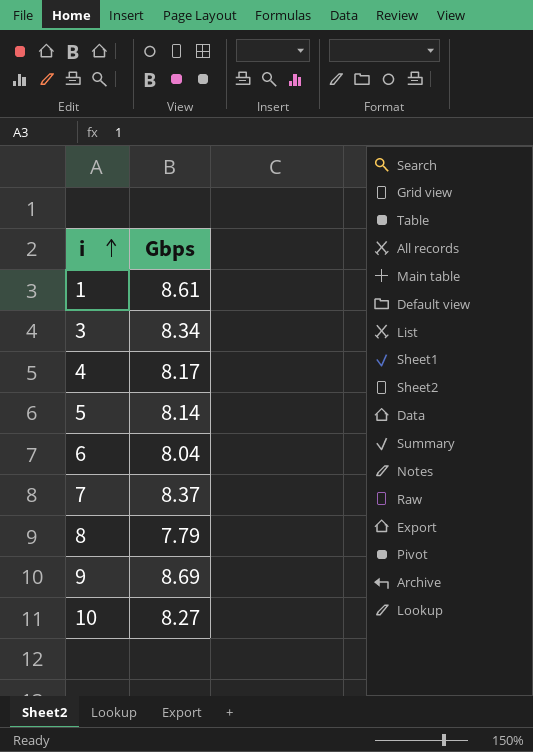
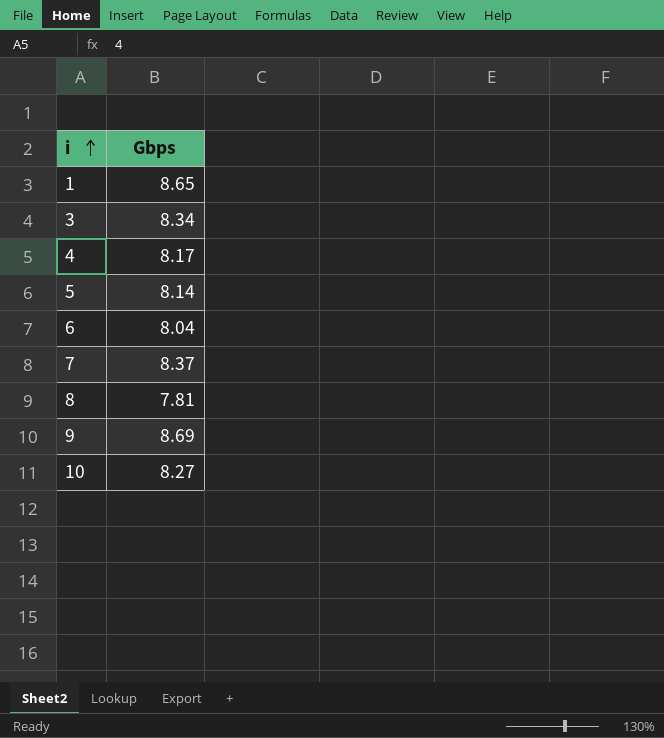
1 | Gbps: 8.61 -> 8.65
8 | Gbps: 7.79 -> 7.81

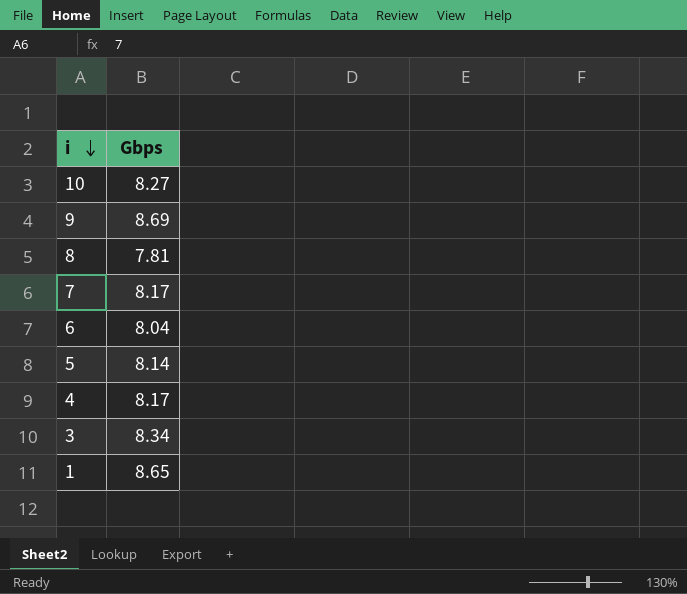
row order: i ascending -> i descending
7 | Gbps: 8.37 -> 8.17

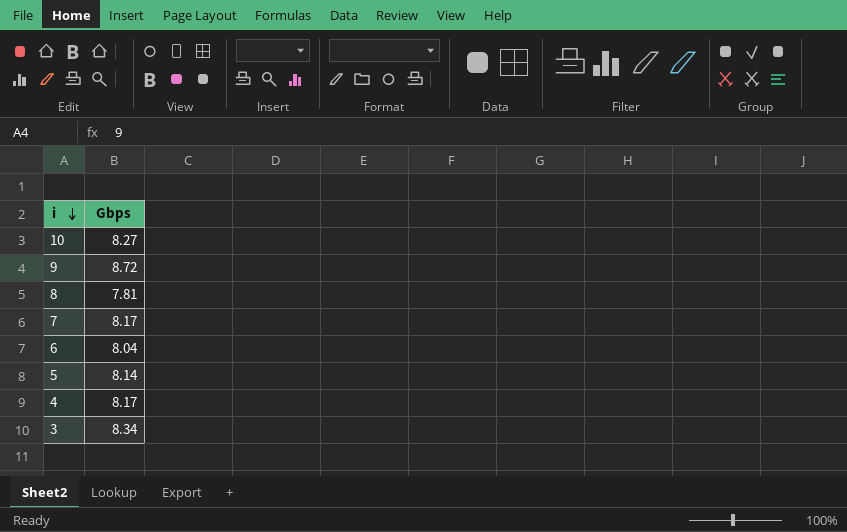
row 1: 8.65 -> none
9 | Gbps: 8.69 -> 8.72

